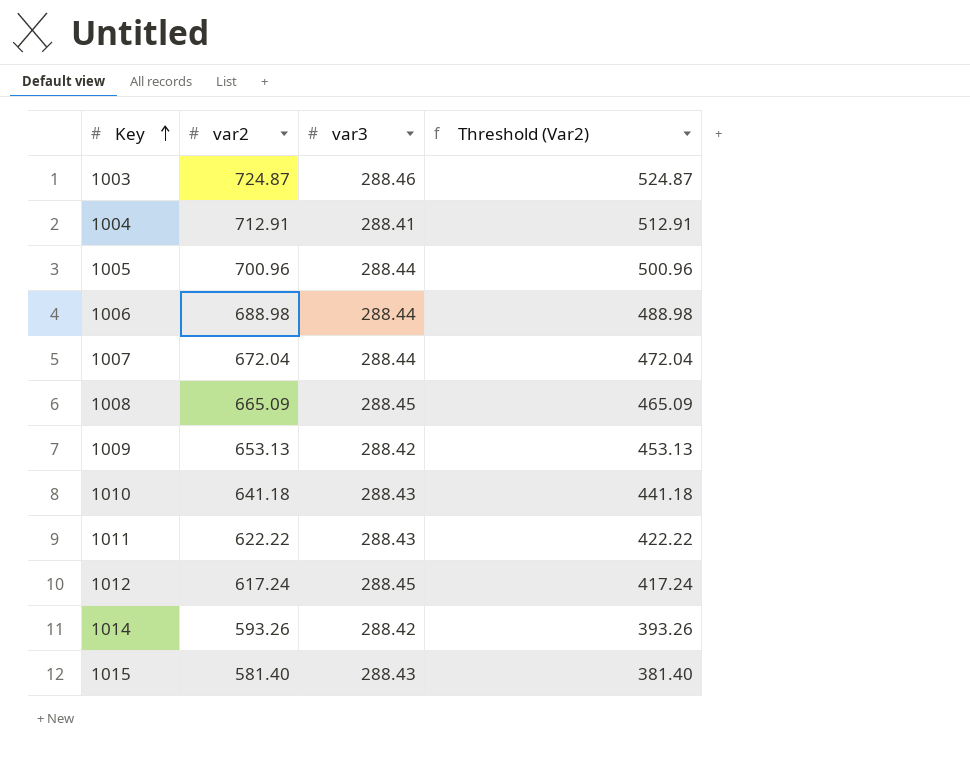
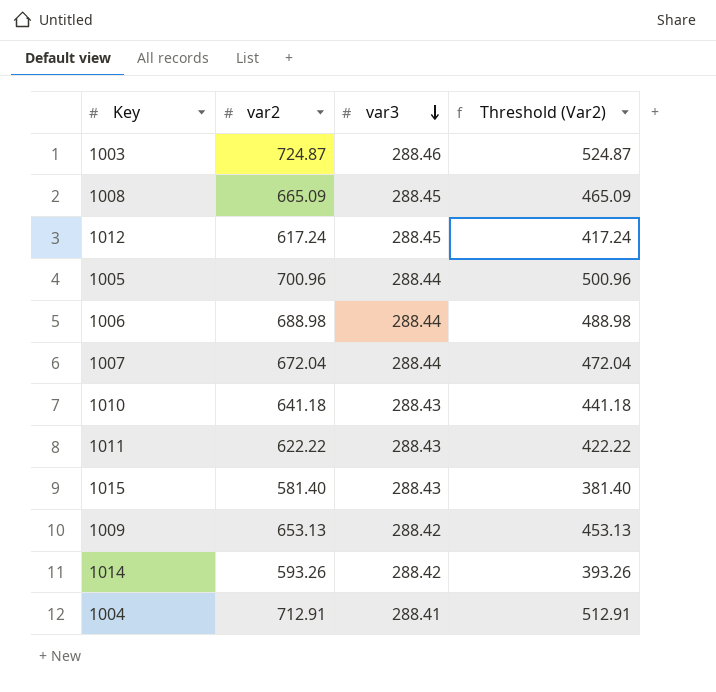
row order: Key ascending -> var3 descending

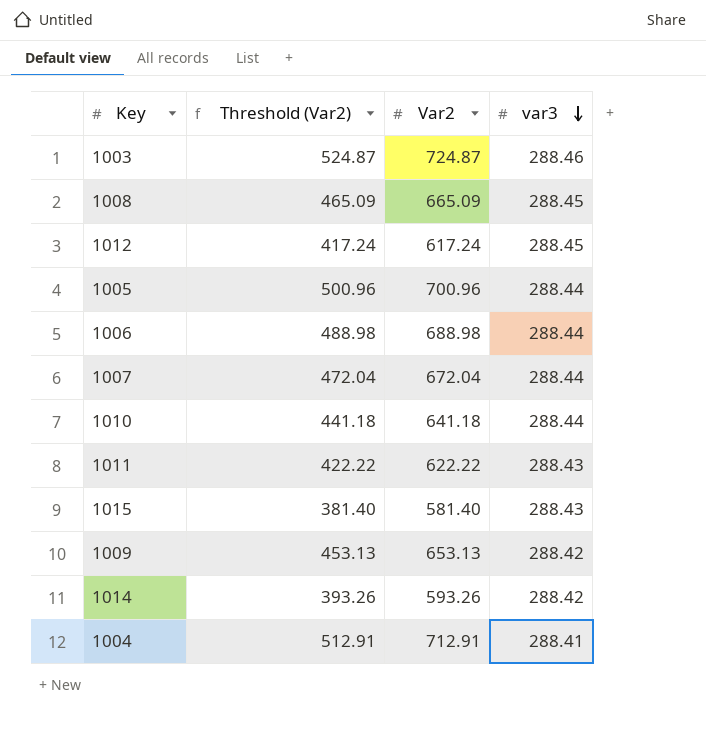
column Threshold (Var2) | position: 4 -> 2
column name: var2 -> Var2
1010 | var3: 288.43 -> 288.44

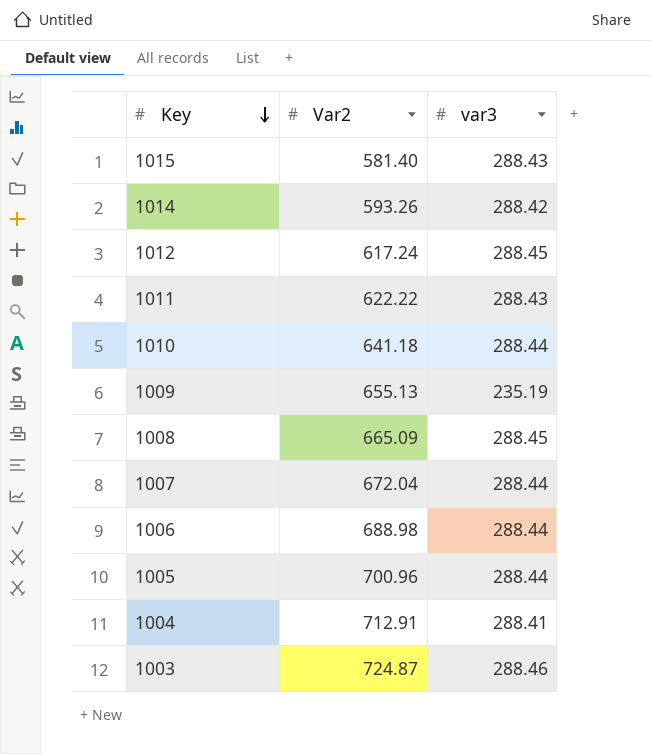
row order: var3 descending -> Key descending
column Threshold (Var2) | formula: [Var2] - 200 -> none
1009 | Var2: 653.13 -> 655.13
1009 | var3: 288.42 -> 235.19

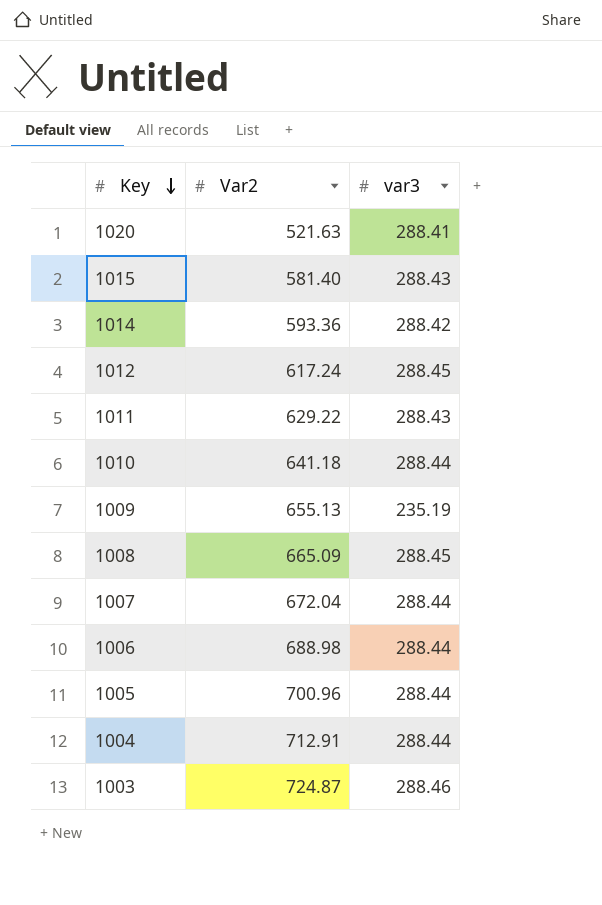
row 1020: none -> 521.63 | 288.41
1014 | Var2: 593.26 -> 593.36
1011 | Var2: 622.22 -> 629.22
1004 | var3: 288.41 -> 288.44

